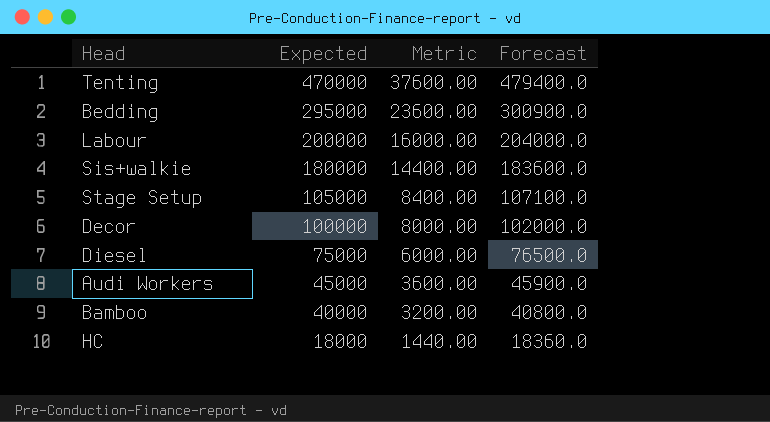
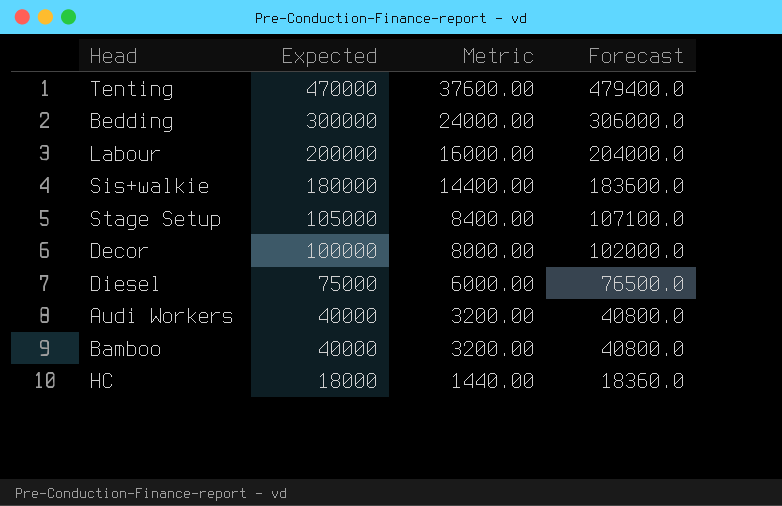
Bedding | Expected: 295000 -> 300000
Bedding | Metric: 23600.00 -> 24000.00
Bedding | Forecast: 300900.0 -> 306000.0
Audi Workers | Expected: 45000 -> 40000
Audi Workers | Metric: 3600.00 -> 3200.00
Audi Workers | Forecast: 45900.0 -> 40800.0

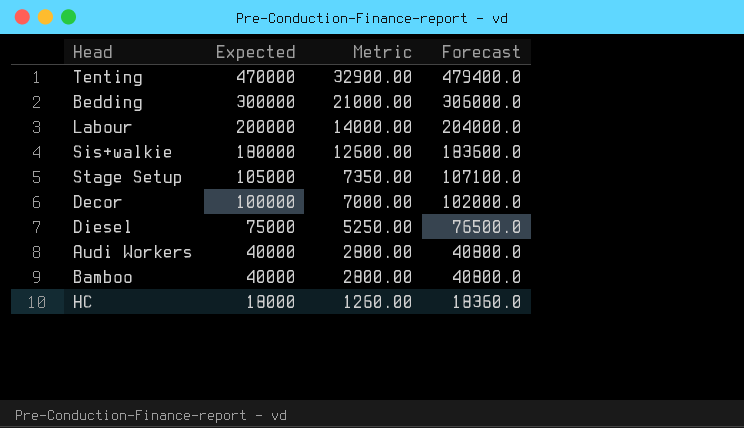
column Metric | formula: [Expected] * 0.08 -> [Expected] * 0.07

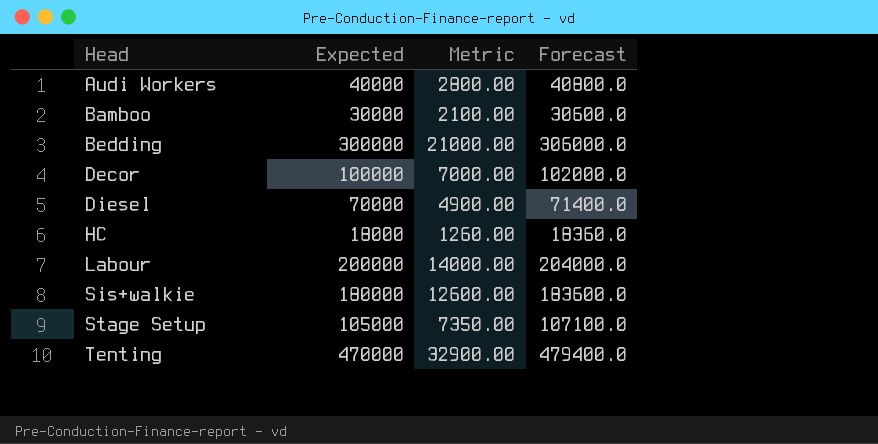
row order: Expected descending -> Head ascending
Bamboo | Expected: 40000 -> 30000
Bamboo | Metric: 2800.00 -> 2100.00
Bamboo | Forecast: 40800.0 -> 30600.0
Diesel | Expected: 75000 -> 70000
Diesel | Metric: 5250.00 -> 4900.00
Diesel | Forecast: 76500.0 -> 71400.0

